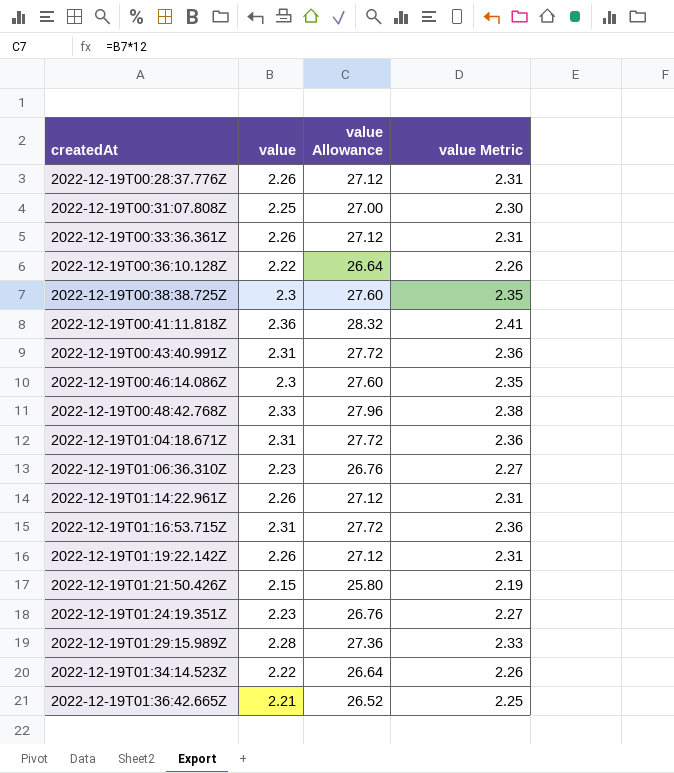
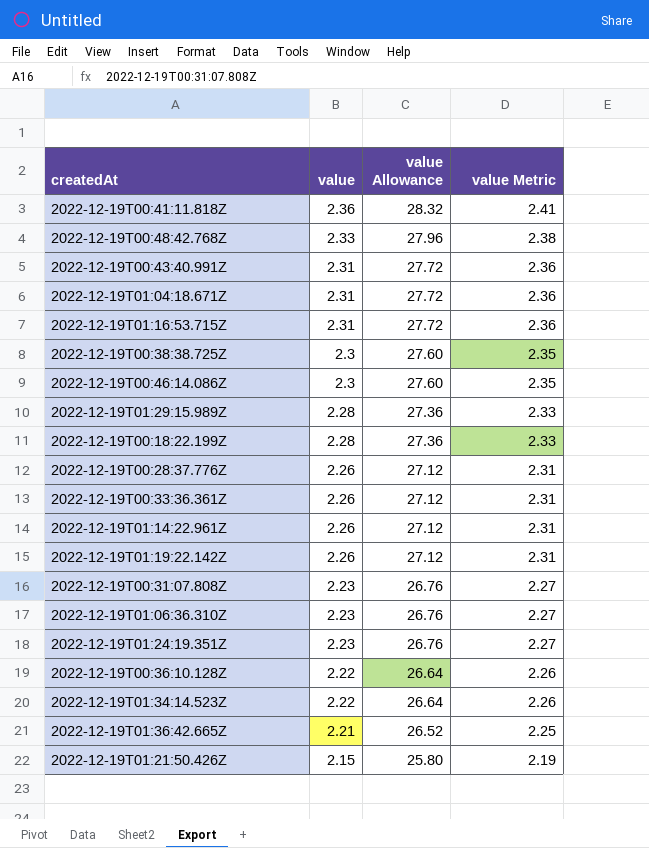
row order: createdAt ascending -> value descending
row 2022-12-19T00:18:22.199Z: none -> 2.28 | 27.36 | 2.33
2022-12-19T00:31:07.808Z | value: 2.25 -> 2.23
2022-12-19T00:31:07.808Z | value Allowance: 27.00 -> 26.76
2022-12-19T00:31:07.808Z | value Metric: 2.30 -> 2.27

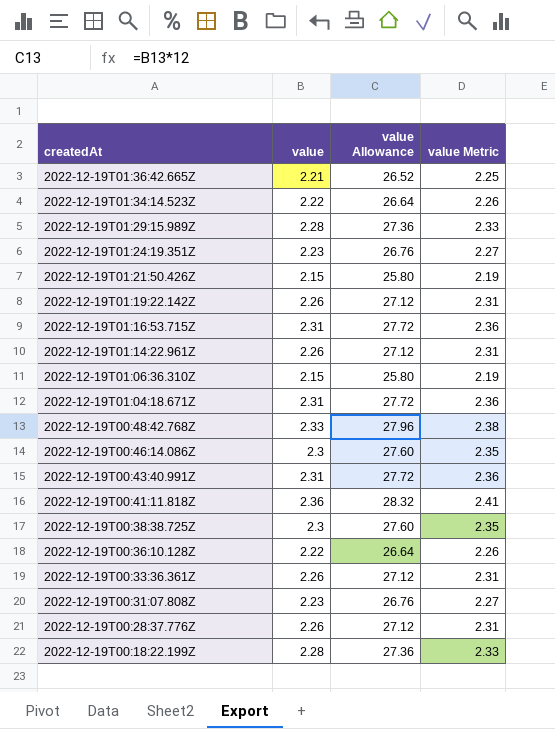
row order: value descending -> createdAt descending
2022-12-19T01:06:36.310Z | value: 2.23 -> 2.15
2022-12-19T01:06:36.310Z | value Allowance: 26.76 -> 25.80
2022-12-19T01:06:36.310Z | value Metric: 2.27 -> 2.19

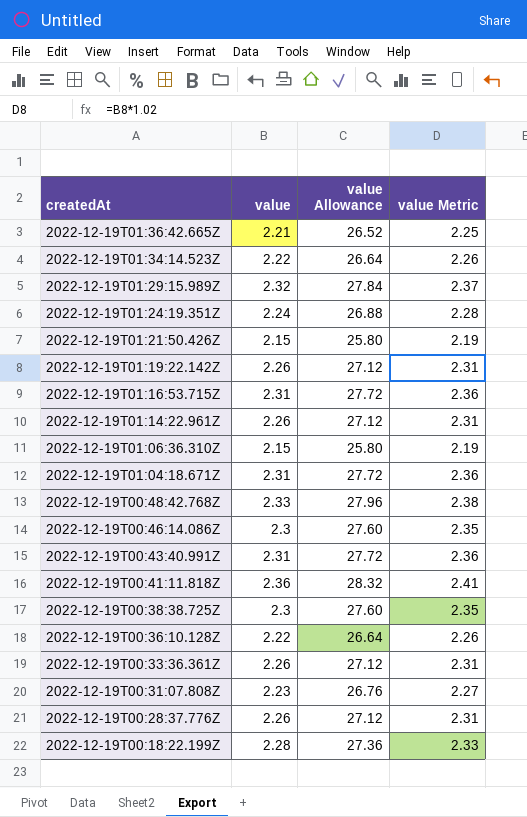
2022-12-19T01:29:15.989Z | value: 2.28 -> 2.32
2022-12-19T01:29:15.989Z | value Allowance: 27.36 -> 27.84
2022-12-19T01:29:15.989Z | value Metric: 2.33 -> 2.37
2022-12-19T01:24:19.351Z | value: 2.23 -> 2.24
2022-12-19T01:24:19.351Z | value Allowance: 26.76 -> 26.88
2022-12-19T01:24:19.351Z | value Metric: 2.27 -> 2.28

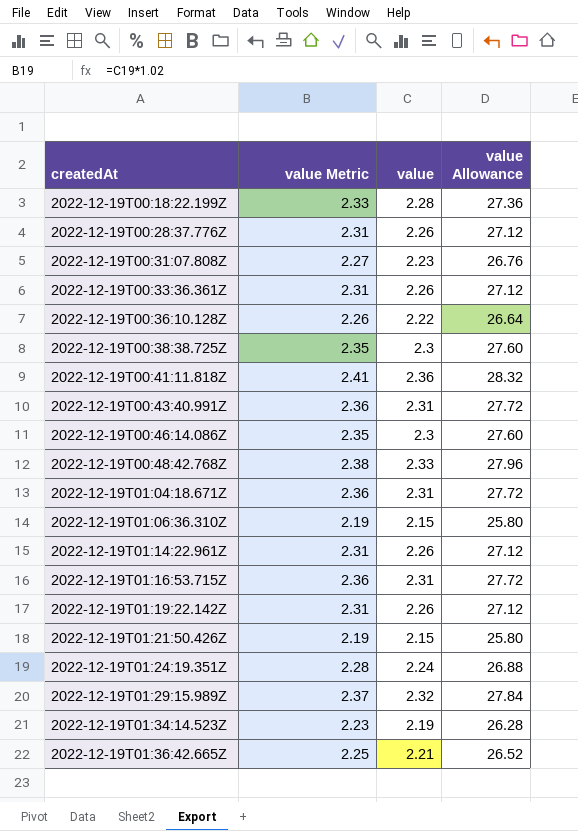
row order: createdAt descending -> createdAt ascending
column value Metric | position: 4 -> 2
2022-12-19T01:34:14.523Z | value Metric: 2.26 -> 2.23
2022-12-19T01:34:14.523Z | value: 2.22 -> 2.19
2022-12-19T01:34:14.523Z | value Allowance: 26.64 -> 26.28

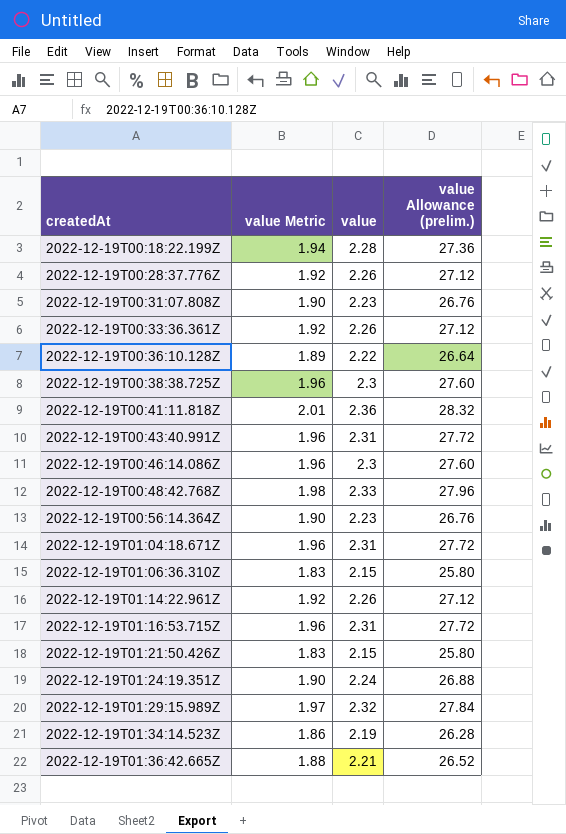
column value Metric | formula: [value] * 1.02 -> [value] * 0.85
column name: value Allowance -> value Allowance (prelim.)
row 2022-12-19T01:19:22.142Z: 2.31 | 2.26 | 27.12 -> none
row 2022-12-19T00:56:14.364Z: none -> 1.90 | 2.23 | 26.76

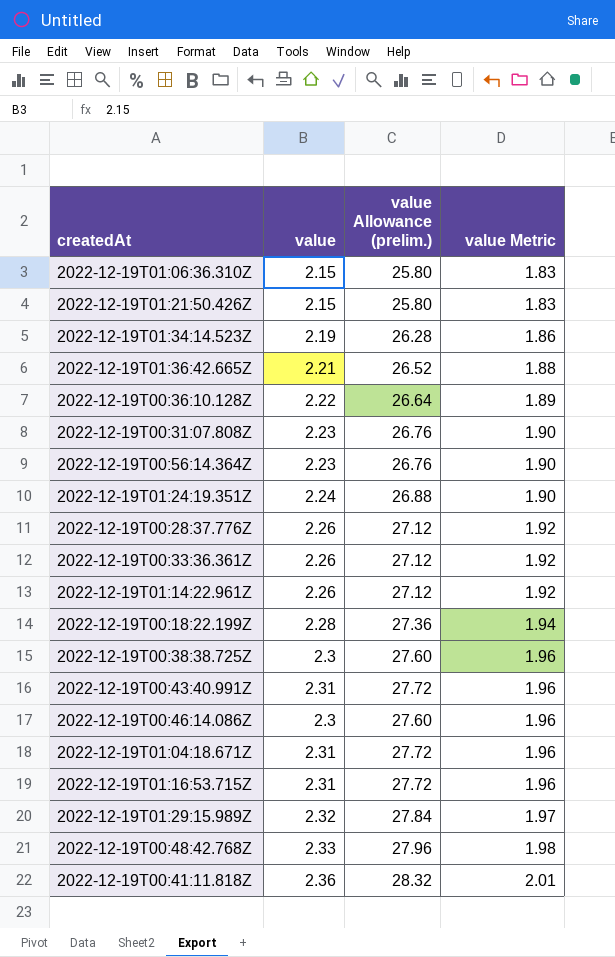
row order: createdAt ascending -> value Metric ascending
column value Metric | position: 2 -> 4

